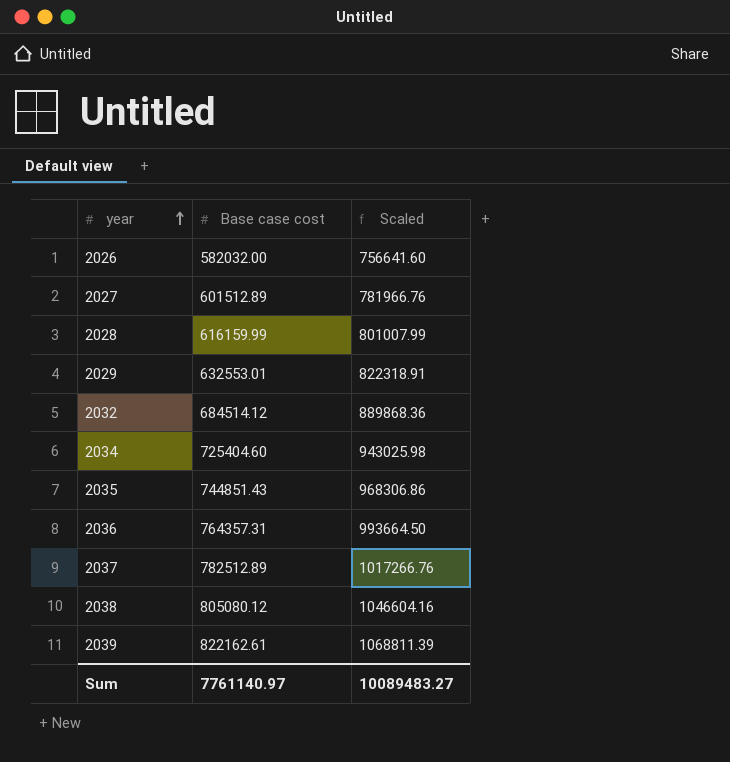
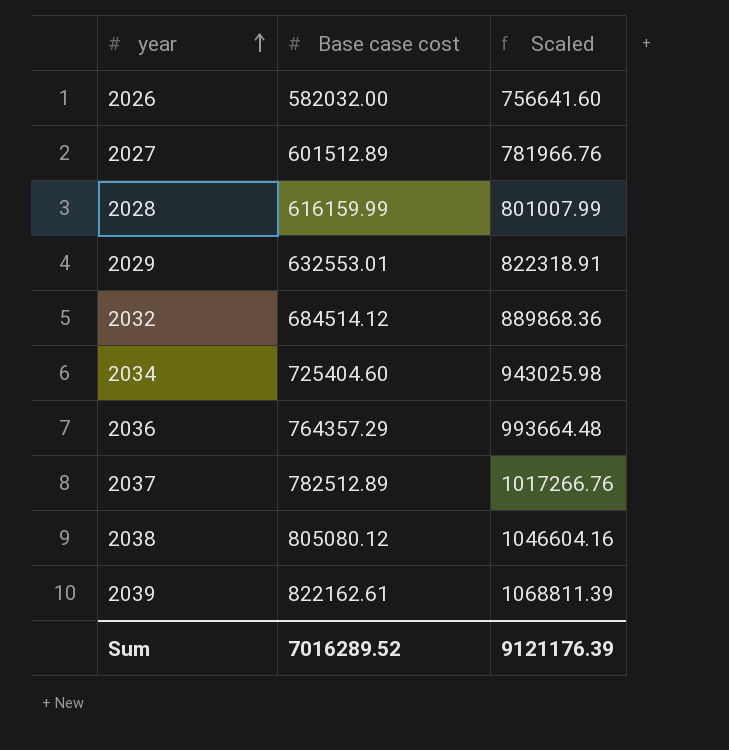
row 2035: 744851.43 | 968306.86 -> none
2036 | Base case cost: 764357.31 -> 764357.29
2036 | Scaled: 993664.50 -> 993664.48
Sum | Base case cost: 7761140.97 -> 7016289.52
Sum | Scaled: 10089483.27 -> 9121176.39

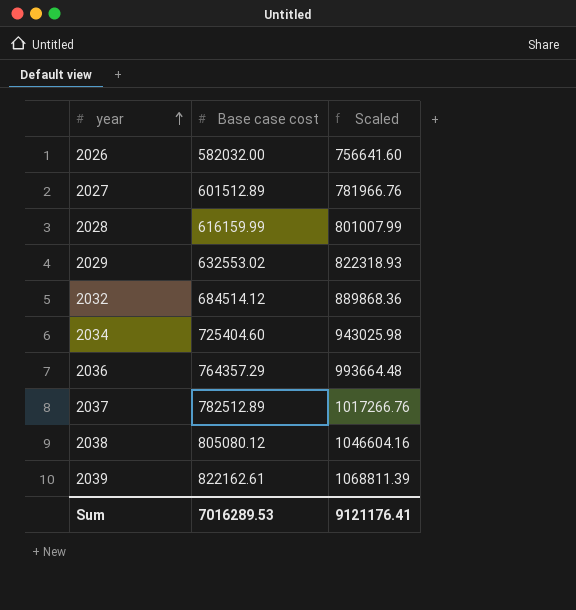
2029 | Base case cost: 632553.01 -> 632553.02
2029 | Scaled: 822318.91 -> 822318.93
Sum | Base case cost: 7016289.52 -> 7016289.53
Sum | Scaled: 9121176.39 -> 9121176.41

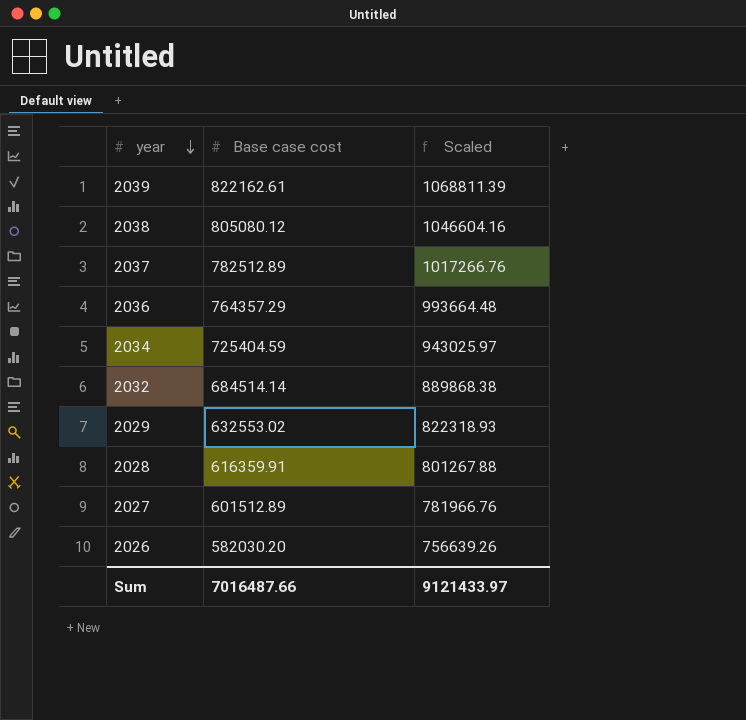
row order: year ascending -> year descending
2034 | Base case cost: 725404.60 -> 725404.59
2034 | Scaled: 943025.98 -> 943025.97
2032 | Base case cost: 684514.12 -> 684514.14
2032 | Scaled: 889868.36 -> 889868.38
2028 | Base case cost: 616159.99 -> 616359.91
2028 | Scaled: 801007.99 -> 801267.88
2026 | Base case cost: 582032.00 -> 582030.20
2026 | Scaled: 756641.60 -> 756639.26
Sum | Base case cost: 7016289.53 -> 7016487.66
Sum | Scaled: 9121176.41 -> 9121433.97

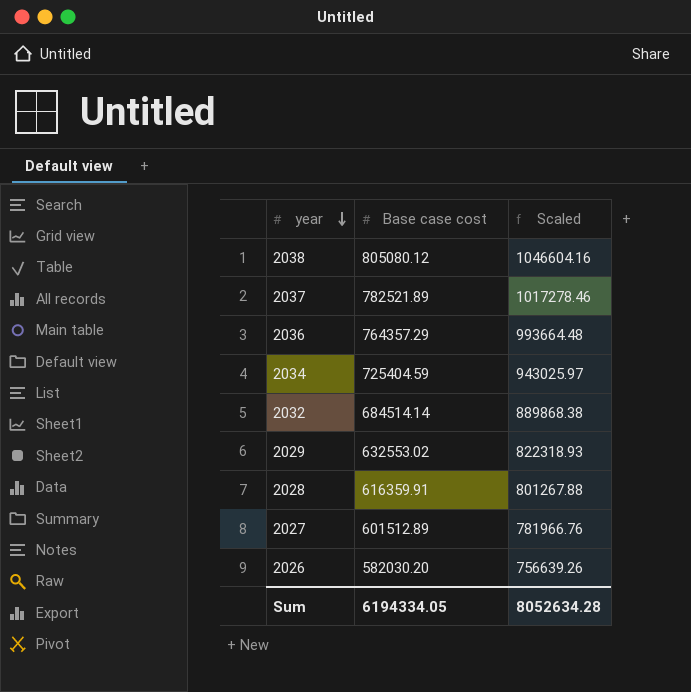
row 2039: 822162.61 | 1068811.39 -> none
2037 | Base case cost: 782512.89 -> 782521.89
2037 | Scaled: 1017266.76 -> 1017278.46
Sum | Base case cost: 7016487.66 -> 6194334.05
Sum | Scaled: 9121433.97 -> 8052634.28

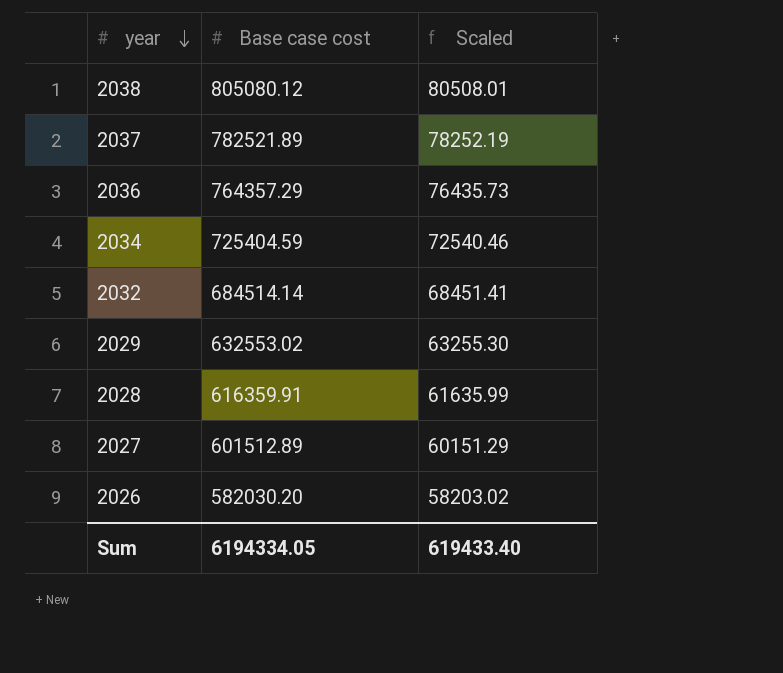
column Scaled | formula: [Base case cost] * 1.3 -> [Base case cost] * 0.1
Sum | Scaled: 8052634.28 -> 619433.40

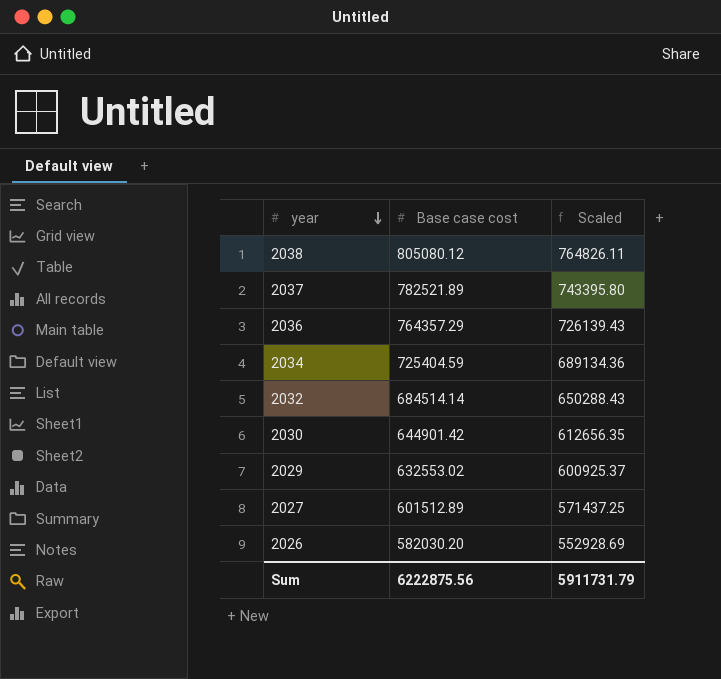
column Scaled | formula: [Base case cost] * 0.1 -> [Base case cost] * 0.95
row 2028: 616359.91 | 61635.99 -> none
row 2030: none -> 644901.42 | 612656.35
Sum | Base case cost: 6194334.05 -> 6222875.56
Sum | Scaled: 619433.40 -> 5911731.79

